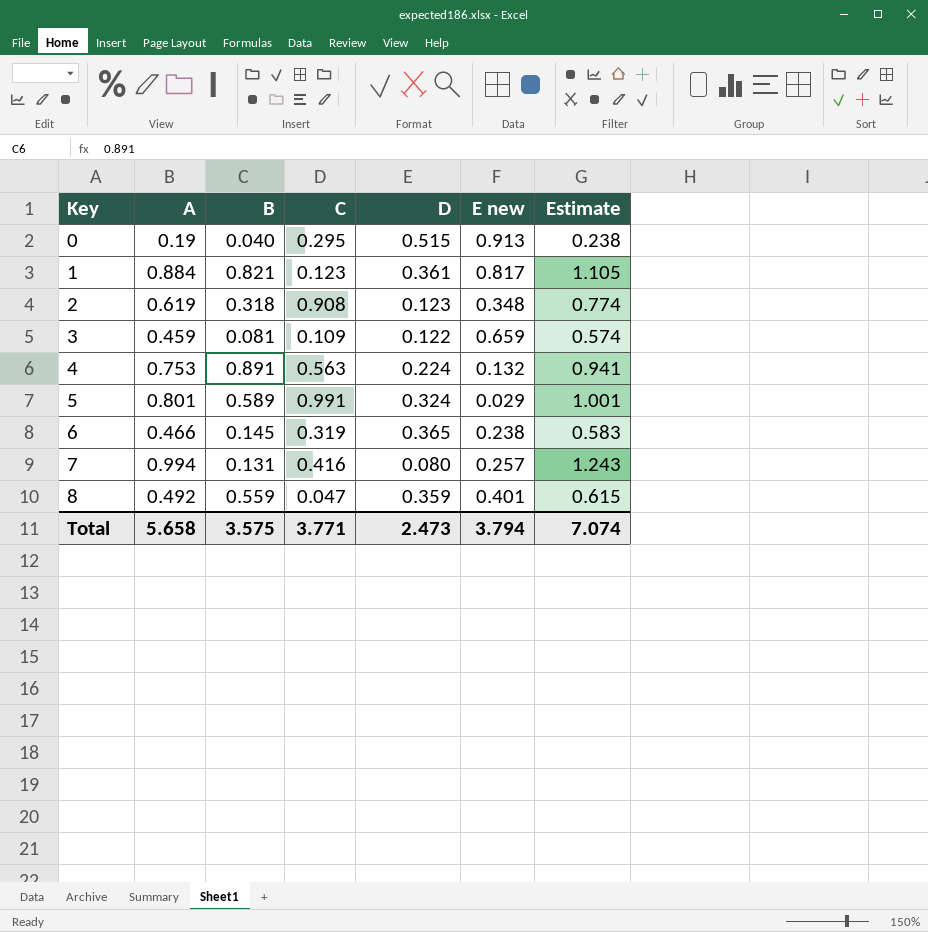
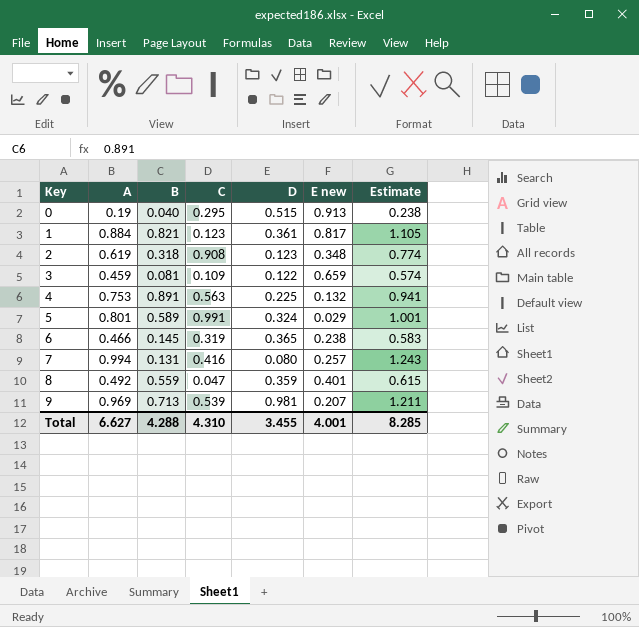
4 | D: 0.224 -> 0.225
row 9: none -> 0.969 | 0.713 | 0.539 | 0.981 | 0.207 | 1.211
Total | A: 5.658 -> 6.627
Total | B: 3.575 -> 4.288
Total | C: 3.771 -> 4.310
Total | D: 2.473 -> 3.455
Total | E new: 3.794 -> 4.001
Total | Estimate: 7.074 -> 8.285

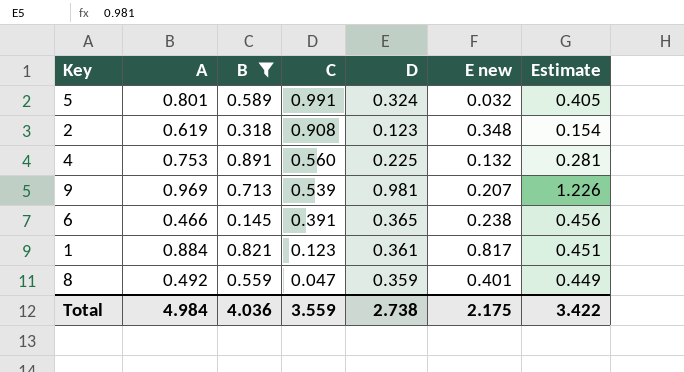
filter: none -> B >= 0.145
row order: Key ascending -> C descending
column Estimate | formula: [A] * 1.25 -> [D] * 1.25
5 | E new: 0.029 -> 0.032
4 | C: 0.563 -> 0.560
6 | C: 0.319 -> 0.391
Total | A: 6.627 -> 4.984
Total | B: 4.288 -> 4.036
Total | C: 4.310 -> 3.559
Total | D: 3.455 -> 2.738
Total | E new: 4.001 -> 2.175
Total | Estimate: 8.285 -> 3.422

